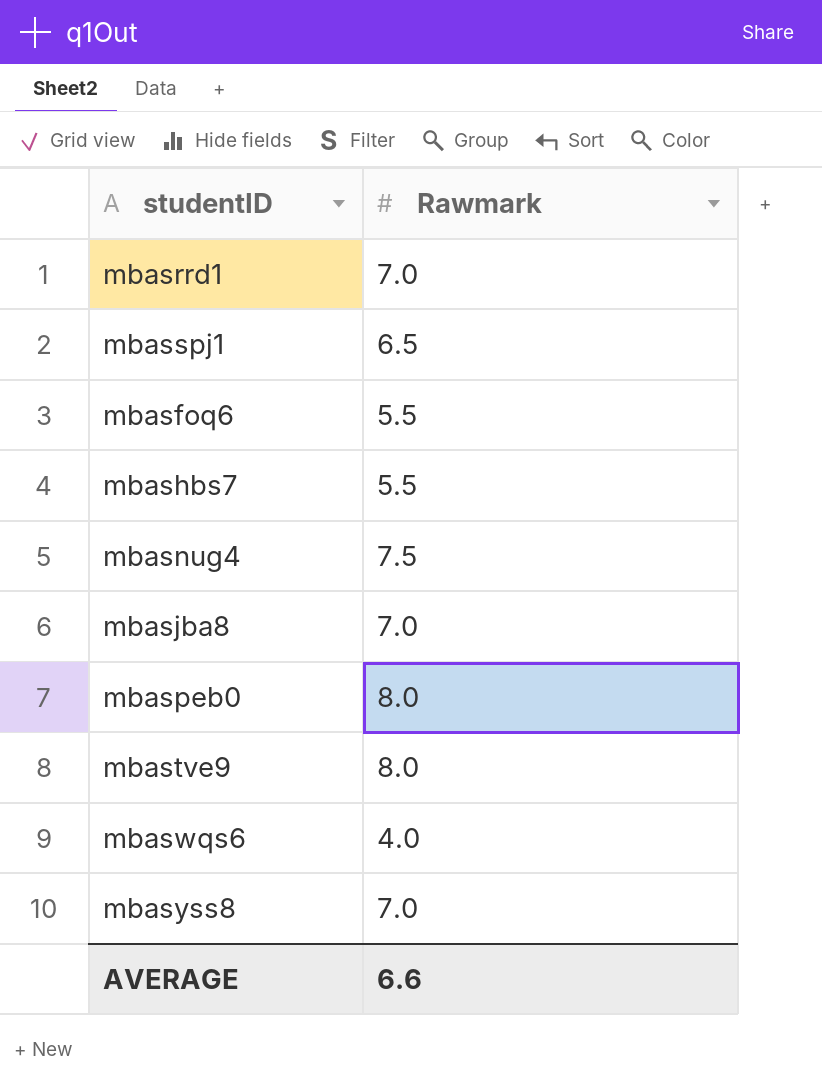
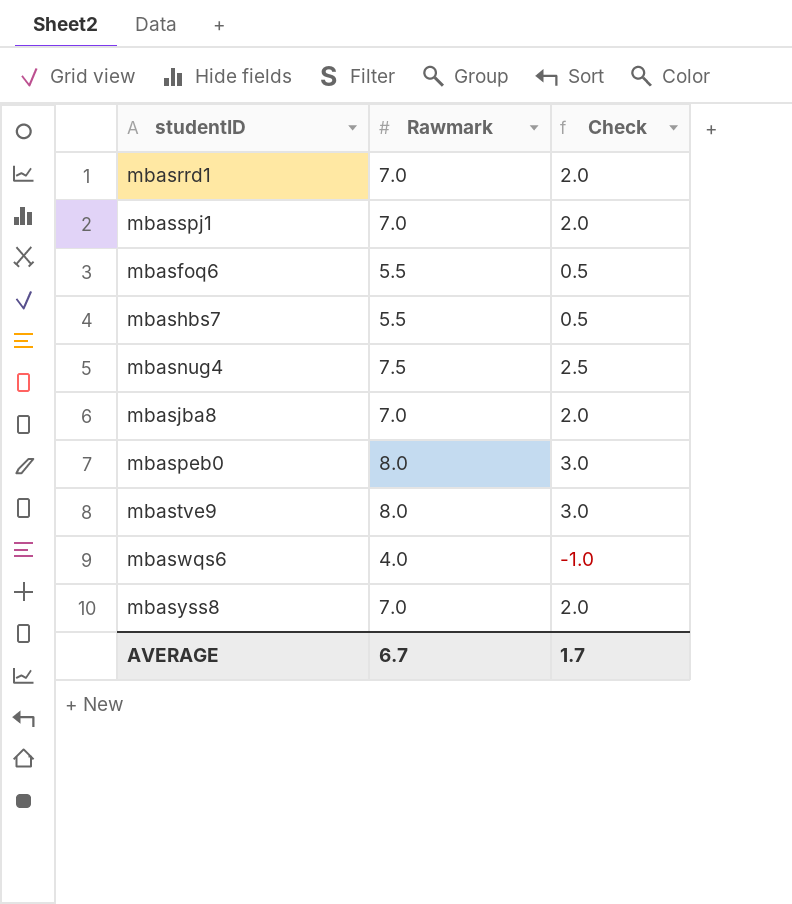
column Check | formula: none -> [Rawmark] - 5
mbasspj1 | Rawmark: 6.5 -> 7.0
AVERAGE | Rawmark: 6.6 -> 6.7

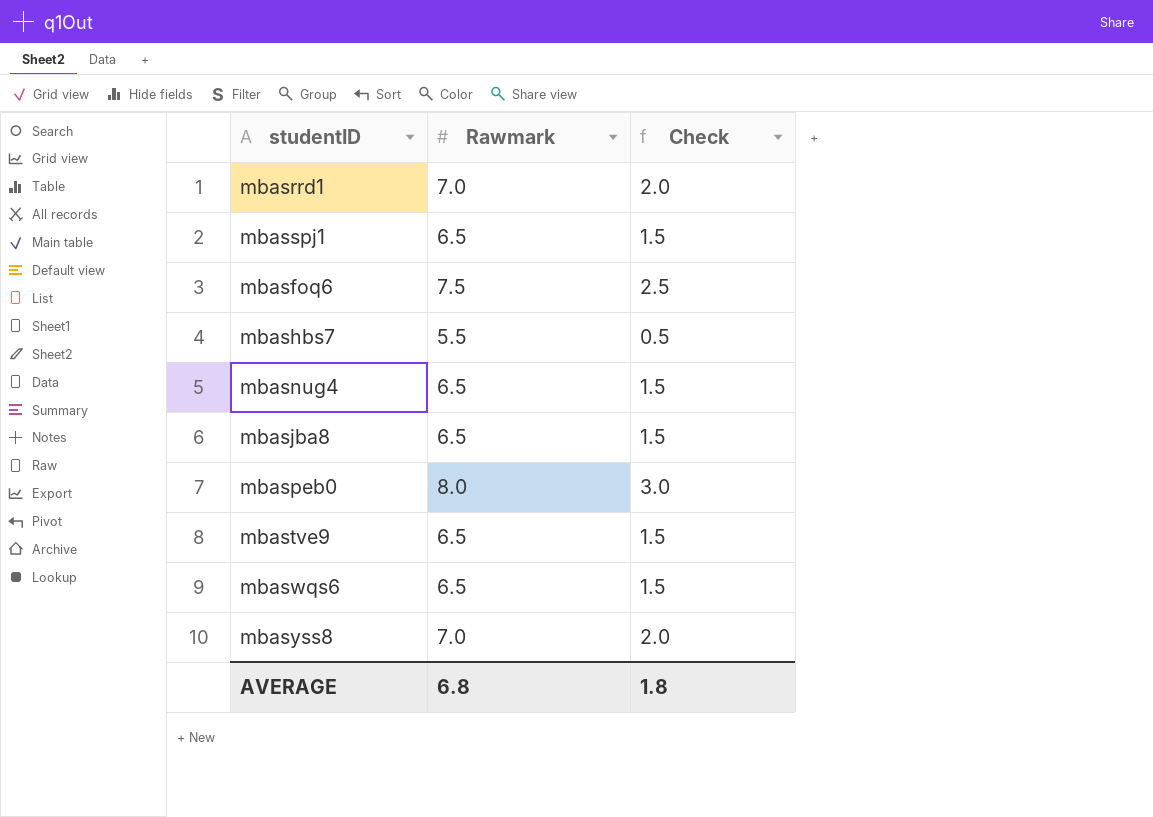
mbasspj1 | Rawmark: 7.0 -> 6.5
mbasspj1 | Check: 2.0 -> 1.5
mbasfoq6 | Rawmark: 5.5 -> 7.5
mbasfoq6 | Check: 0.5 -> 2.5
mbasnug4 | Rawmark: 7.5 -> 6.5
mbasnug4 | Check: 2.5 -> 1.5
mbasjba8 | Rawmark: 7.0 -> 6.5
mbasjba8 | Check: 2.0 -> 1.5
mbastve9 | Rawmark: 8.0 -> 6.5
mbastve9 | Check: 3.0 -> 1.5
mbaswqs6 | Rawmark: 4.0 -> 6.5
mbaswqs6 | Check: -1.0 -> 1.5
AVERAGE | Rawmark: 6.7 -> 6.8
AVERAGE | Check: 1.7 -> 1.8

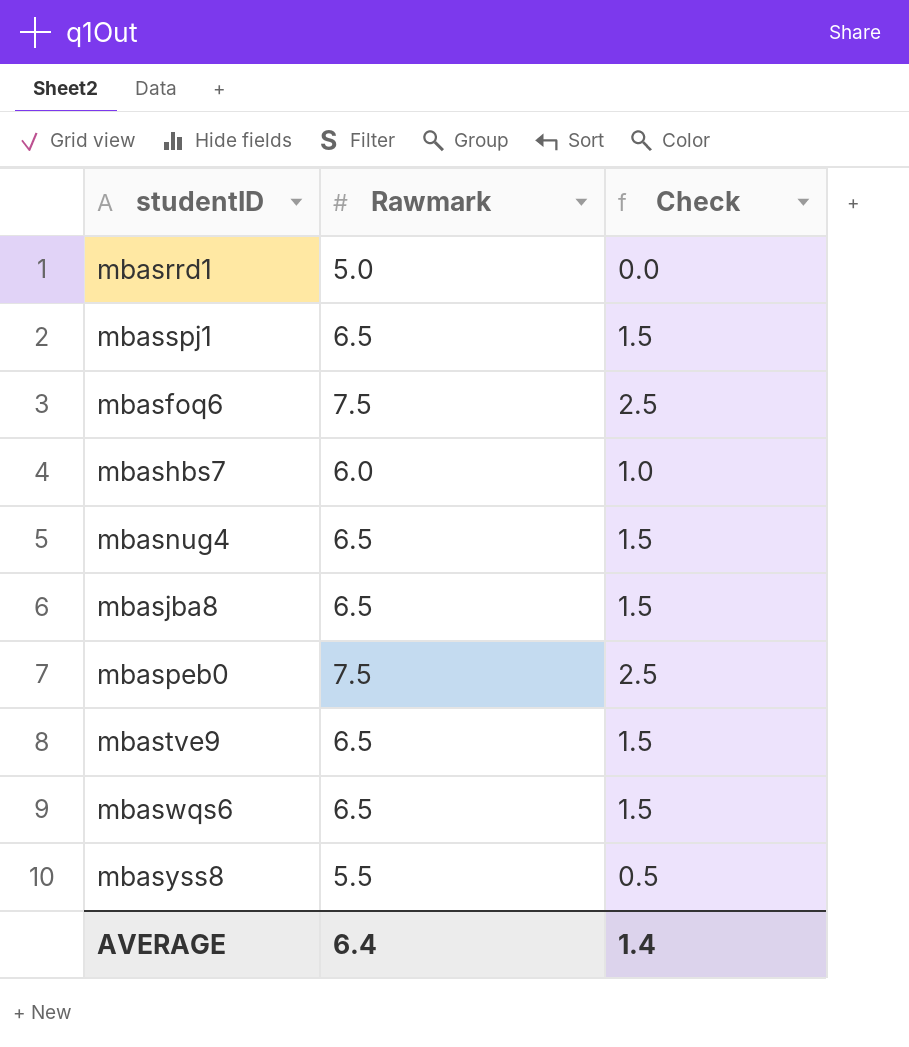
mbasrrd1 | Rawmark: 7.0 -> 5.0
mbasrrd1 | Check: 2.0 -> 0.0
mbashbs7 | Rawmark: 5.5 -> 6.0
mbashbs7 | Check: 0.5 -> 1.0
mbaspeb0 | Rawmark: 8.0 -> 7.5
mbaspeb0 | Check: 3.0 -> 2.5
mbasyss8 | Rawmark: 7.0 -> 5.5
mbasyss8 | Check: 2.0 -> 0.5
AVERAGE | Rawmark: 6.8 -> 6.4
AVERAGE | Check: 1.8 -> 1.4

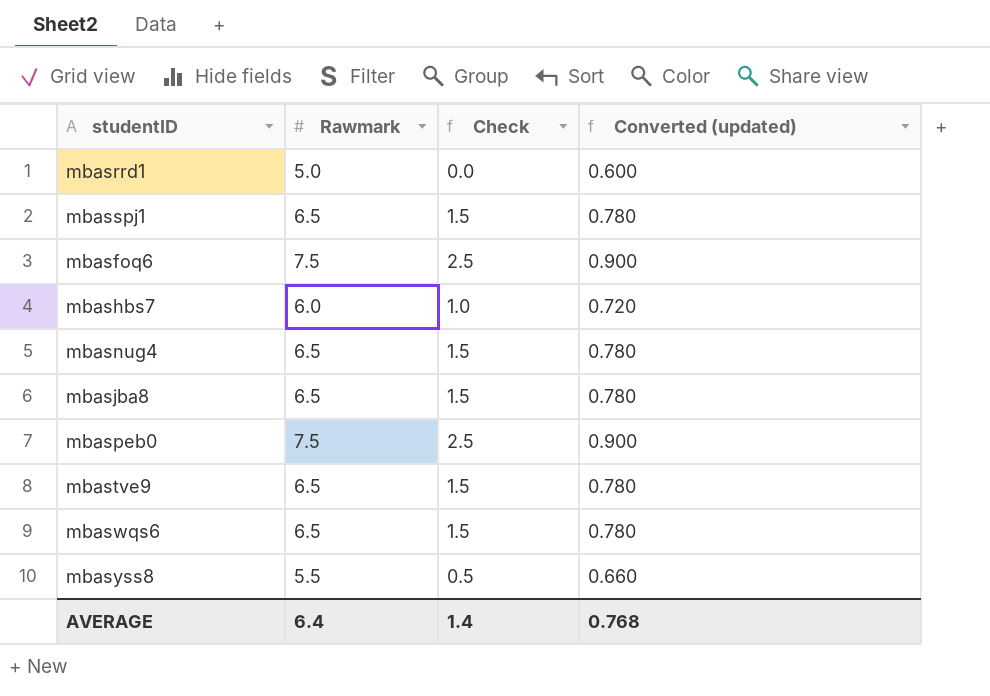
column Converted (updated) | formula: none -> [Rawmark] * 0.12

